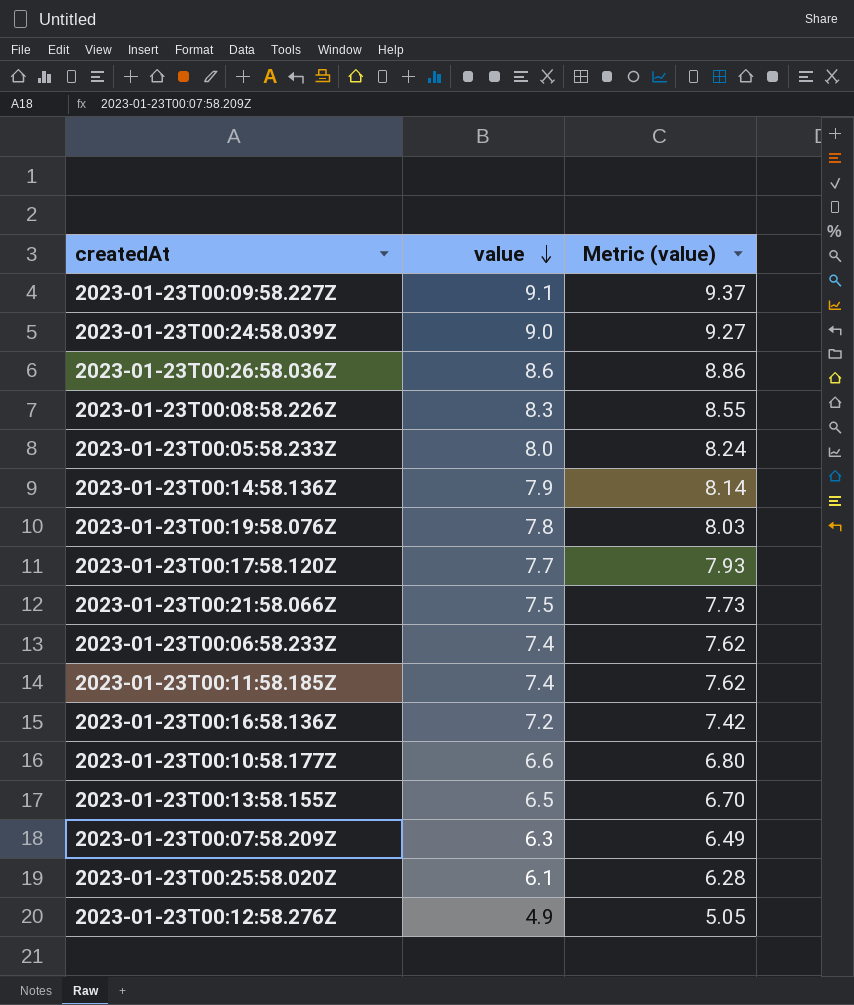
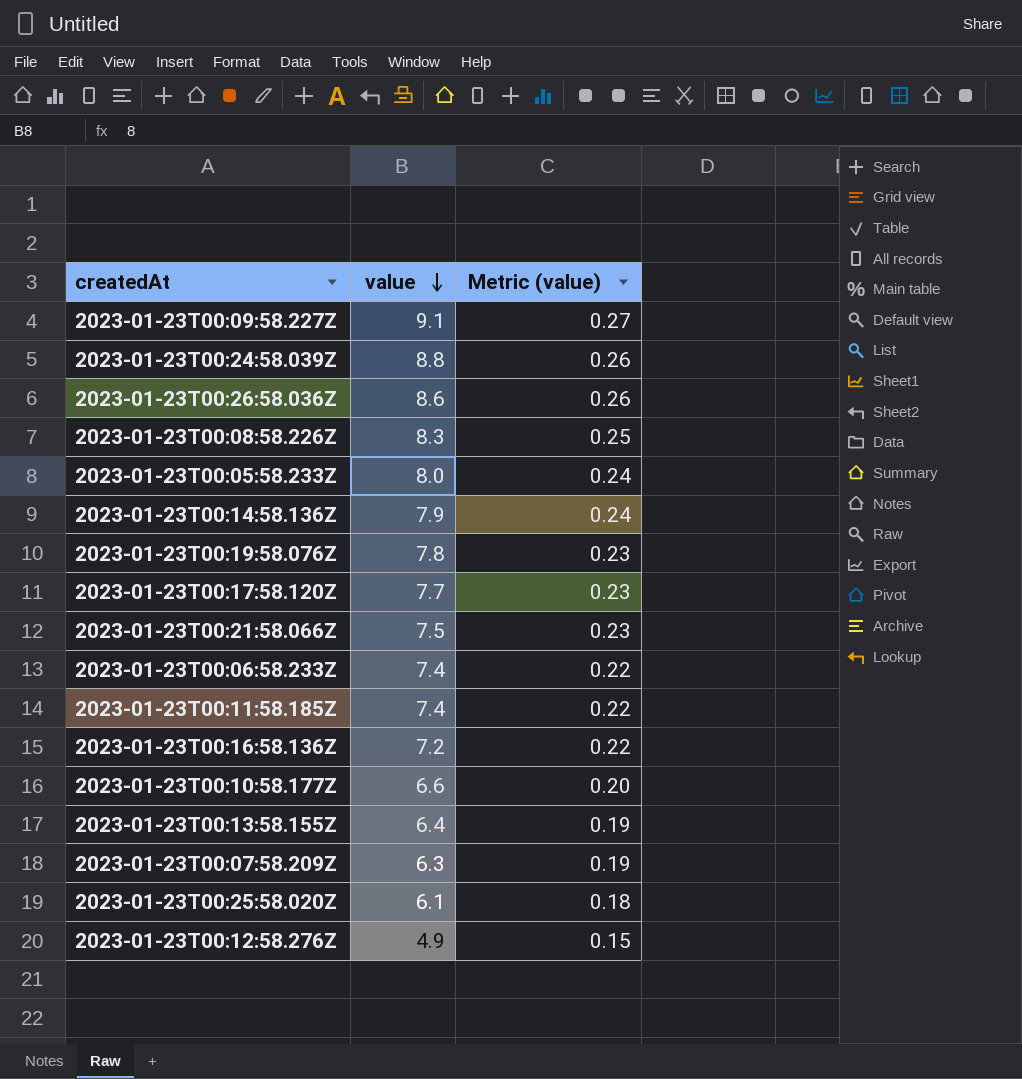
column Metric (value) | formula: [value] * 1.03 -> [value] * 0.03
2023-01-23T00:24:58.039Z | value: 9.0 -> 8.8
2023-01-23T00:13:58.155Z | value: 6.5 -> 6.4

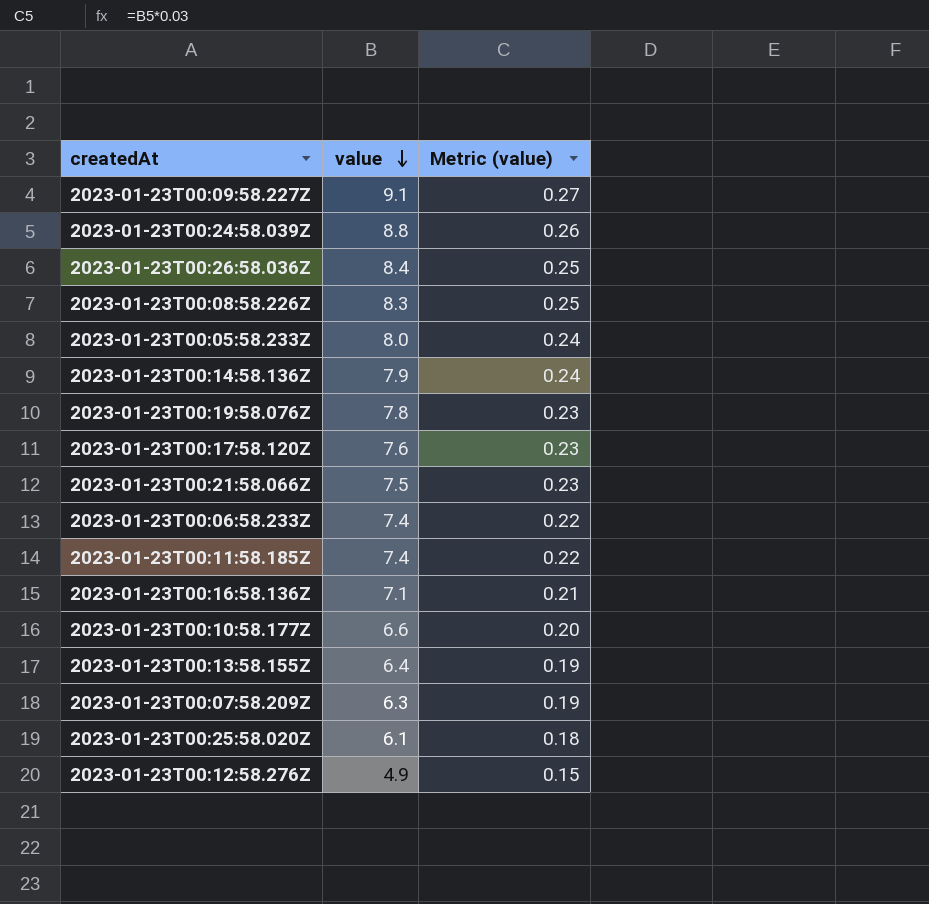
2023-01-23T00:26:58.036Z | value: 8.6 -> 8.4
2023-01-23T00:26:58.036Z | Metric (value): 0.26 -> 0.25
2023-01-23T00:17:58.120Z | value: 7.7 -> 7.6
2023-01-23T00:16:58.136Z | value: 7.2 -> 7.1
2023-01-23T00:16:58.136Z | Metric (value): 0.22 -> 0.21

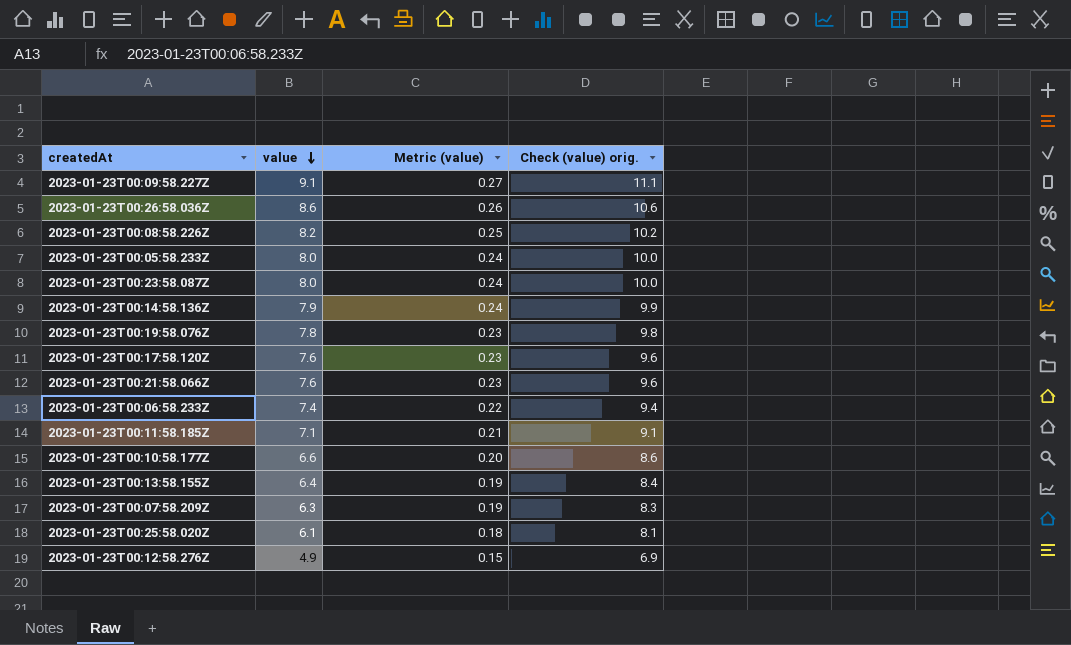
column Check (value) orig. | formula: none -> [value] + 2
row 2023-01-23T00:24:58.039Z: 8.8 | 0.26 -> none
row 2023-01-23T00:16:58.136Z: 7.1 | 0.21 -> none
2023-01-23T00:26:58.036Z | value: 8.4 -> 8.6
2023-01-23T00:26:58.036Z | Metric (value): 0.25 -> 0.26
2023-01-23T00:08:58.226Z | value: 8.3 -> 8.2
row 2023-01-23T00:23:58.087Z: none -> 8.0 | 0.24 | 10.0
2023-01-23T00:21:58.066Z | value: 7.5 -> 7.6
2023-01-23T00:11:58.185Z | value: 7.4 -> 7.1
2023-01-23T00:11:58.185Z | Metric (value): 0.22 -> 0.21

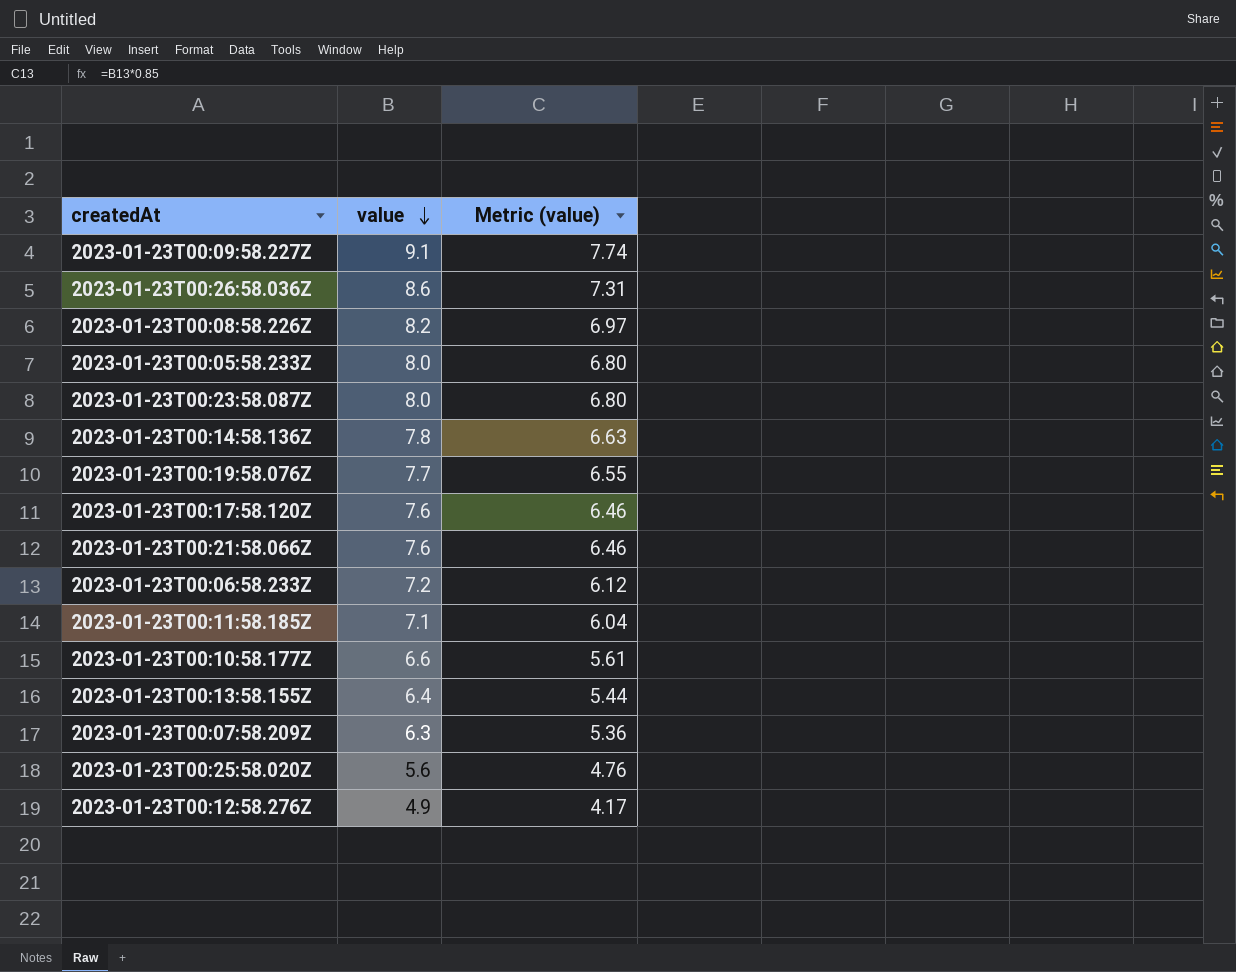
column Check (value) orig. | formula: [value] + 2 -> none
column Metric (value) | formula: [value] * 0.03 -> [value] * 0.85
2023-01-23T00:14:58.136Z | value: 7.9 -> 7.8
2023-01-23T00:19:58.076Z | value: 7.8 -> 7.7
2023-01-23T00:06:58.233Z | value: 7.4 -> 7.2
2023-01-23T00:25:58.020Z | value: 6.1 -> 5.6

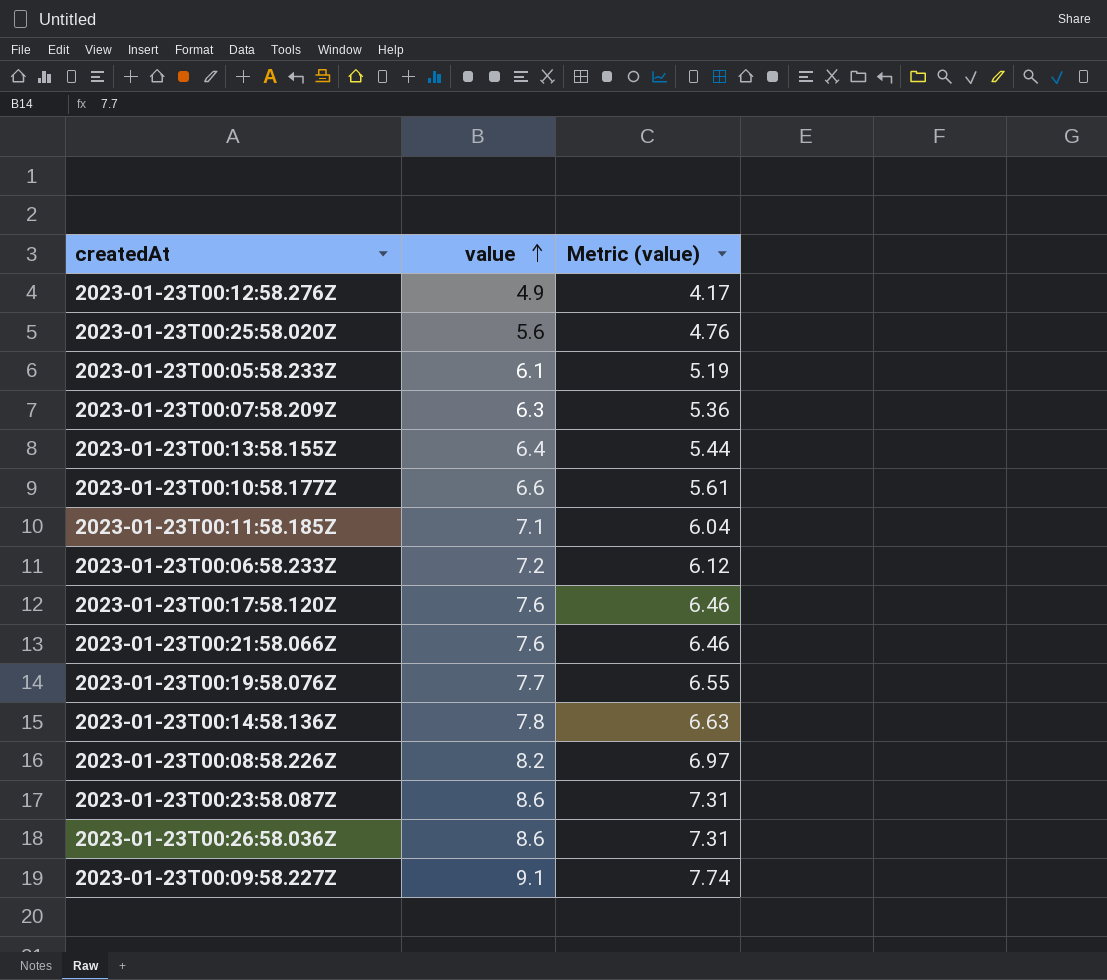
row order: value descending -> value ascending
2023-01-23T00:05:58.233Z | value: 8.0 -> 6.1
2023-01-23T00:05:58.233Z | Metric (value): 6.80 -> 5.19
2023-01-23T00:23:58.087Z | value: 8.0 -> 8.6
2023-01-23T00:23:58.087Z | Metric (value): 6.80 -> 7.31

